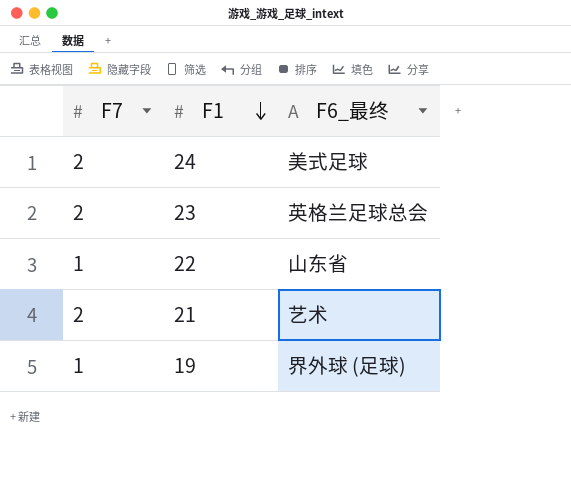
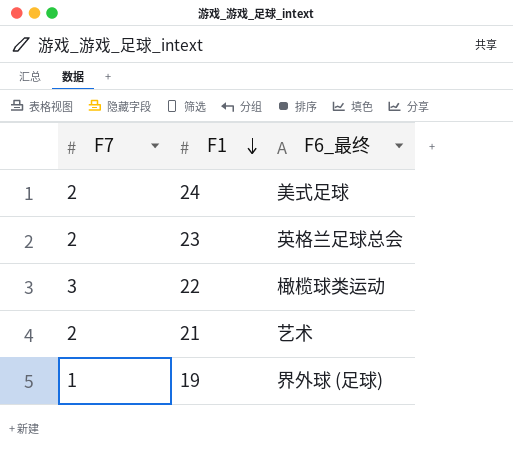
22 | F7: 1 -> 3
22 | F6_最终: 山东省 -> 橄榄球类运动

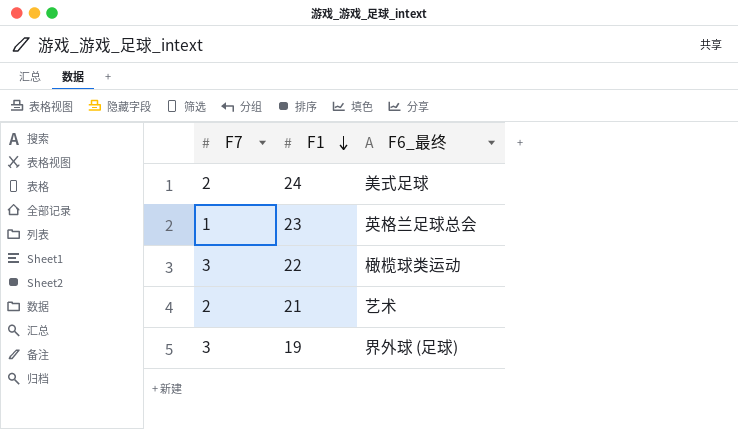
23 | F7: 2 -> 1
19 | F7: 1 -> 3

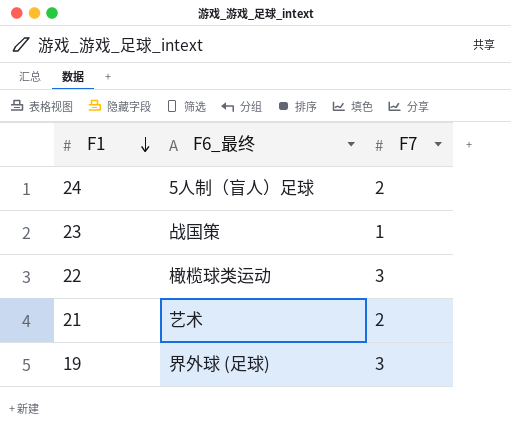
column F7 | position: 1 -> 3
24 | F6_最终: 美式足球 -> 5人制（盲人）足球
23 | F6_最终: 英格兰足球总会 -> 战国策

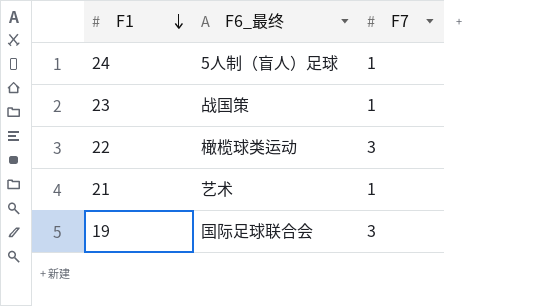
24 | F7: 2 -> 1
21 | F7: 2 -> 1
19 | F6_最终: 界外球 (足球) -> 国际足球联合会

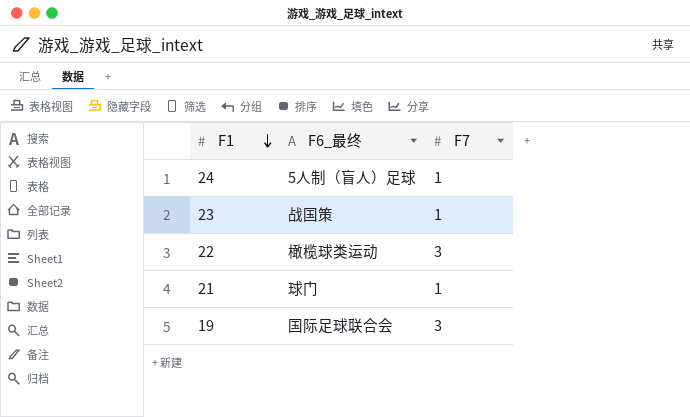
21 | F6_最终: 艺术 -> 球门

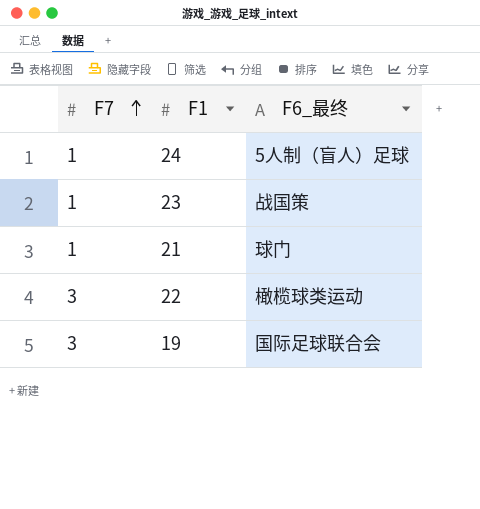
row order: F1 descending -> F7 ascending
column F7 | position: 3 -> 1

